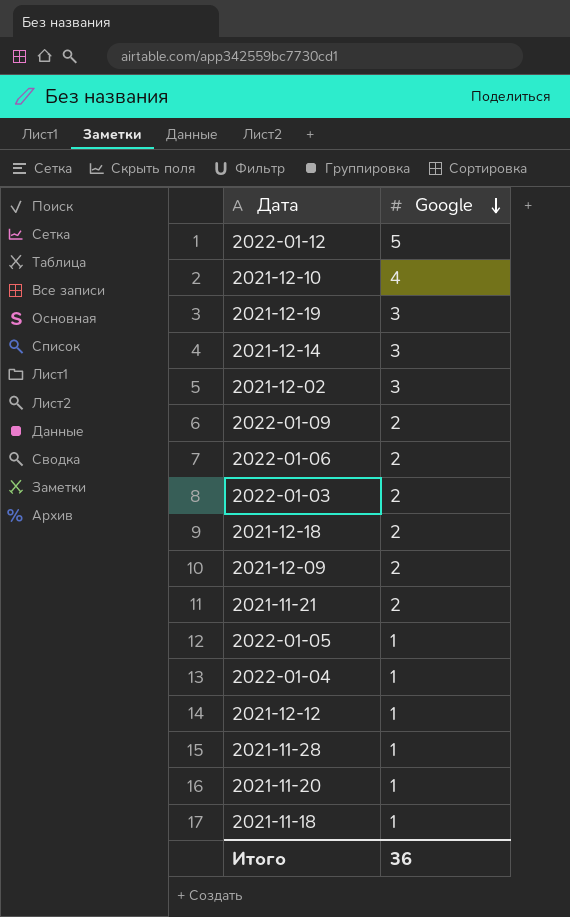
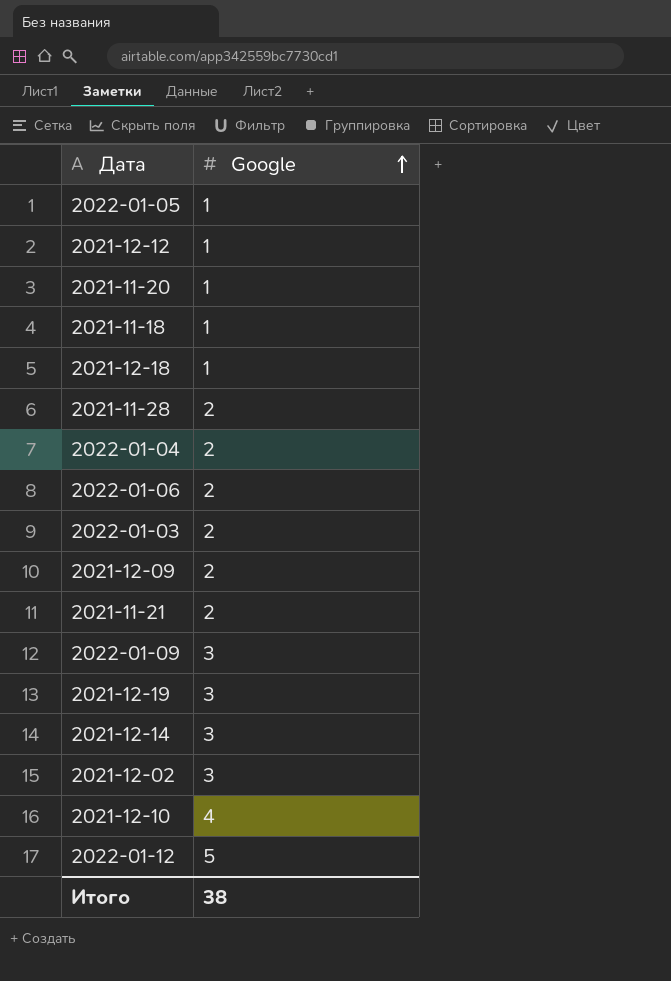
row order: Google descending -> Google ascending
2021-12-18 | Google: 2 -> 1
2021-11-28 | Google: 1 -> 2
2022-01-04 | Google: 1 -> 2
2022-01-09 | Google: 2 -> 3
Итого | Google: 36 -> 38

